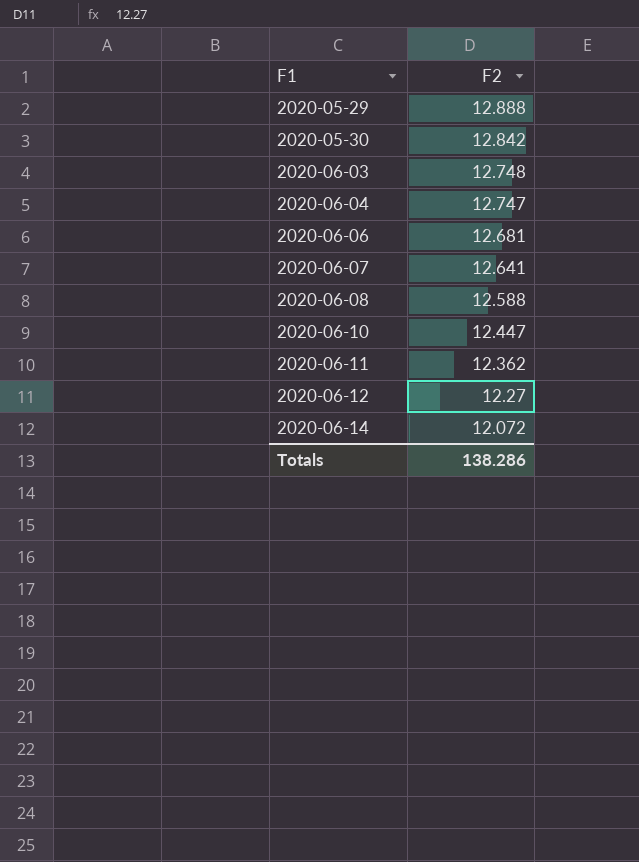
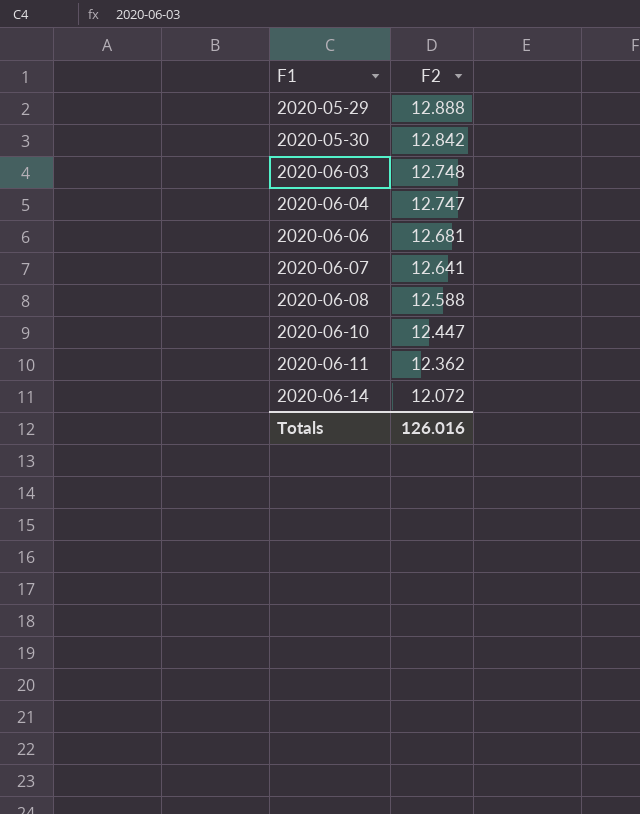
row 2020-06-12: 12.27 -> none
Totals | F2: 138.286 -> 126.016

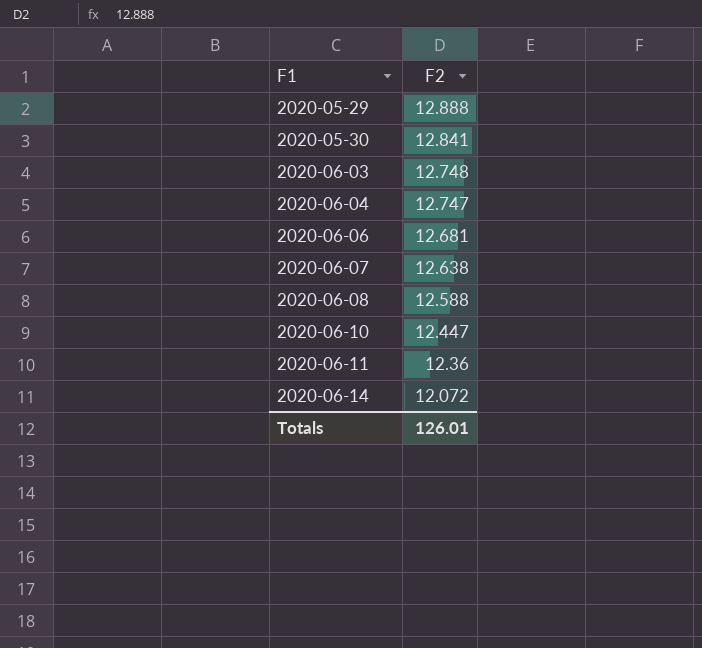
2020-05-30 | F2: 12.842 -> 12.841
2020-06-07 | F2: 12.641 -> 12.638
2020-06-11 | F2: 12.362 -> 12.36
Totals | F2: 126.016 -> 126.01

